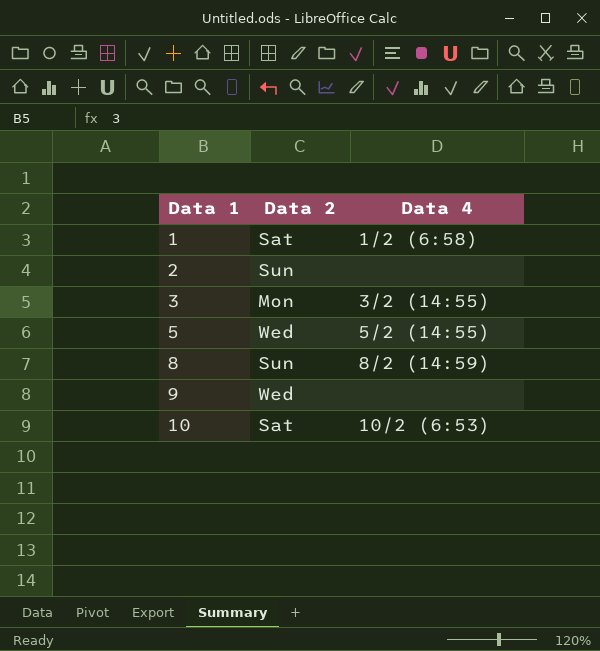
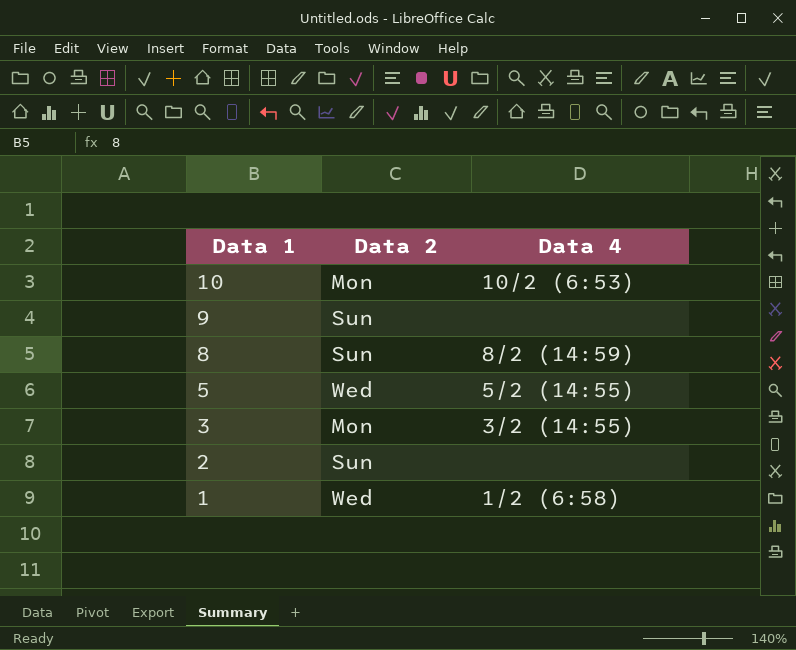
row order: Data 1 ascending -> Data 1 descending
10 | Data 2: Sat -> Mon
9 | Data 2: Wed -> Sun
1 | Data 2: Sat -> Wed

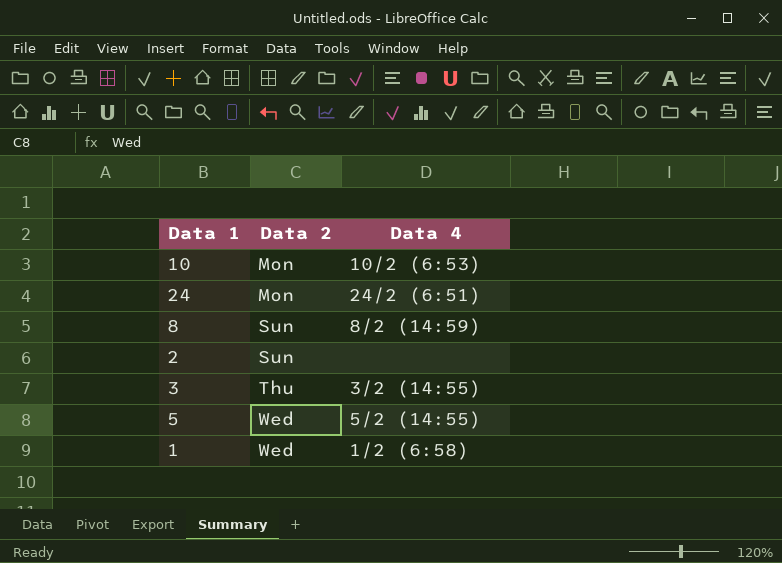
row order: Data 1 descending -> Data 2 ascending
row 9: Sun | none -> none
row 24: none -> Mon | 24/2 (6:51)
3 | Data 2: Mon -> Thu

